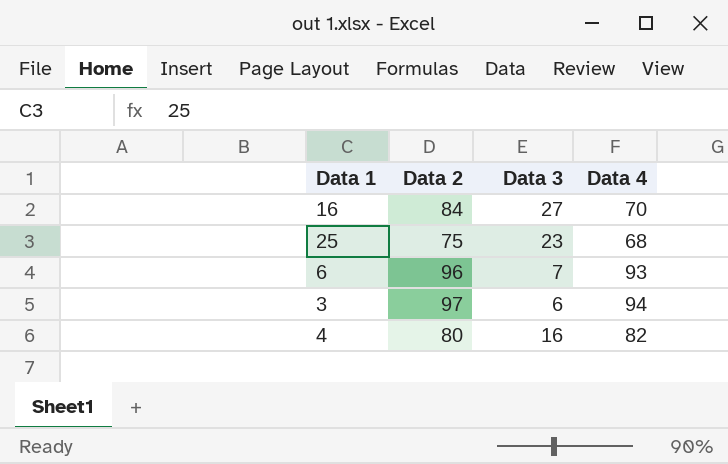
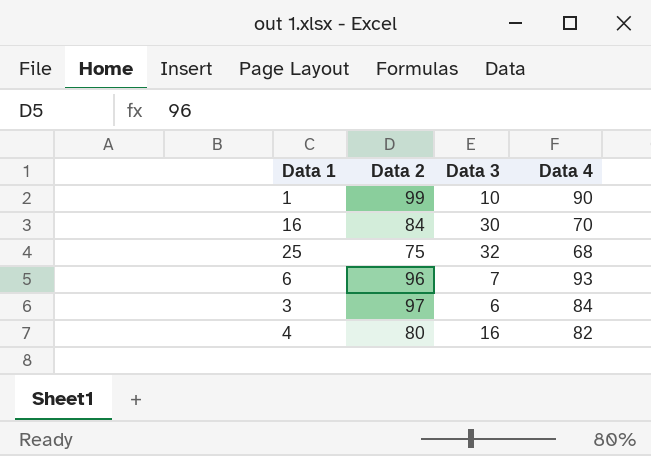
row 1: none -> 99 | 10 | 90
16 | Data 3: 27 -> 30
25 | Data 3: 23 -> 32
3 | Data 4: 94 -> 84

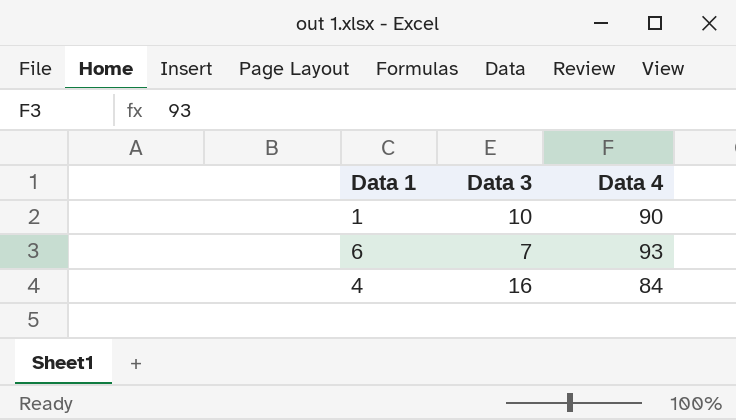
column Data 2 | position: 2 -> none
row 16: 84 | 30 | 70 -> none
row 25: 75 | 32 | 68 -> none
row 3: 97 | 6 | 84 -> none
4 | Data 4: 82 -> 84

